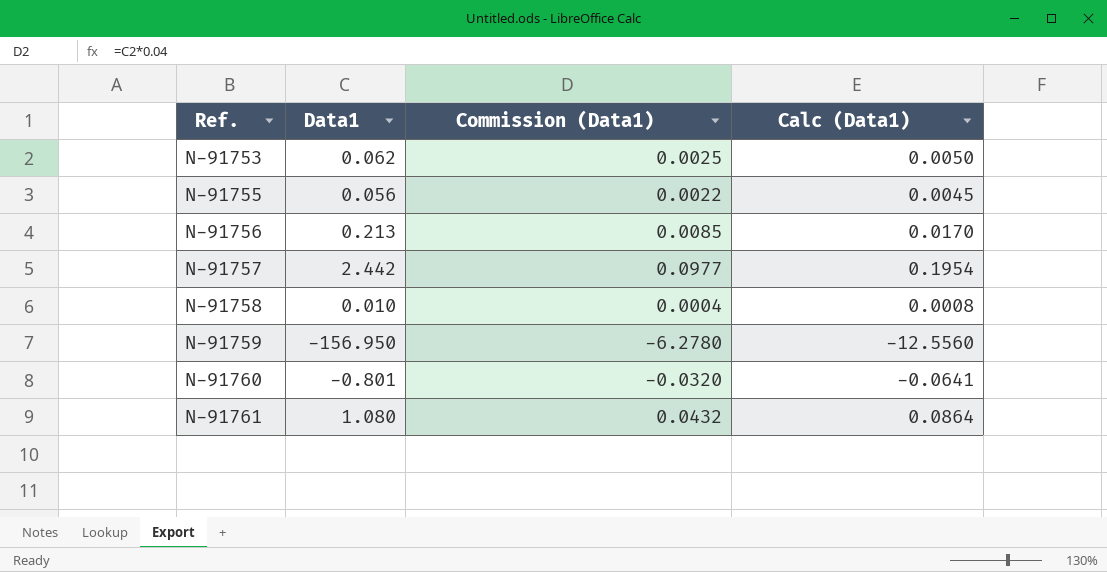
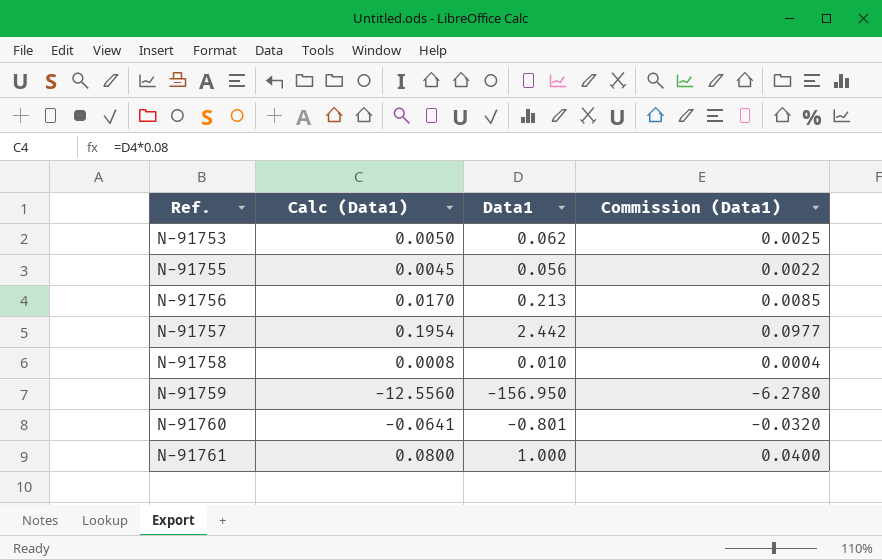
column Calc (Data1) | position: 4 -> 2
N-91761 | Calc (Data1): 0.0864 -> 0.0800
N-91761 | Data1: 1.080 -> 1.000
N-91761 | Commission (Data1): 0.0432 -> 0.0400

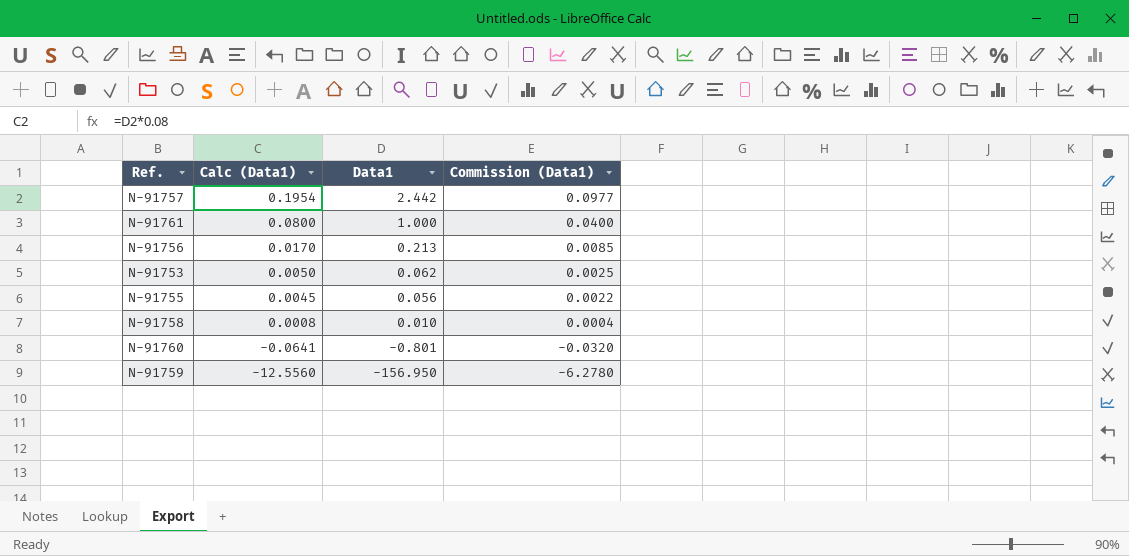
row order: Ref. ascending -> Calc (Data1) descending

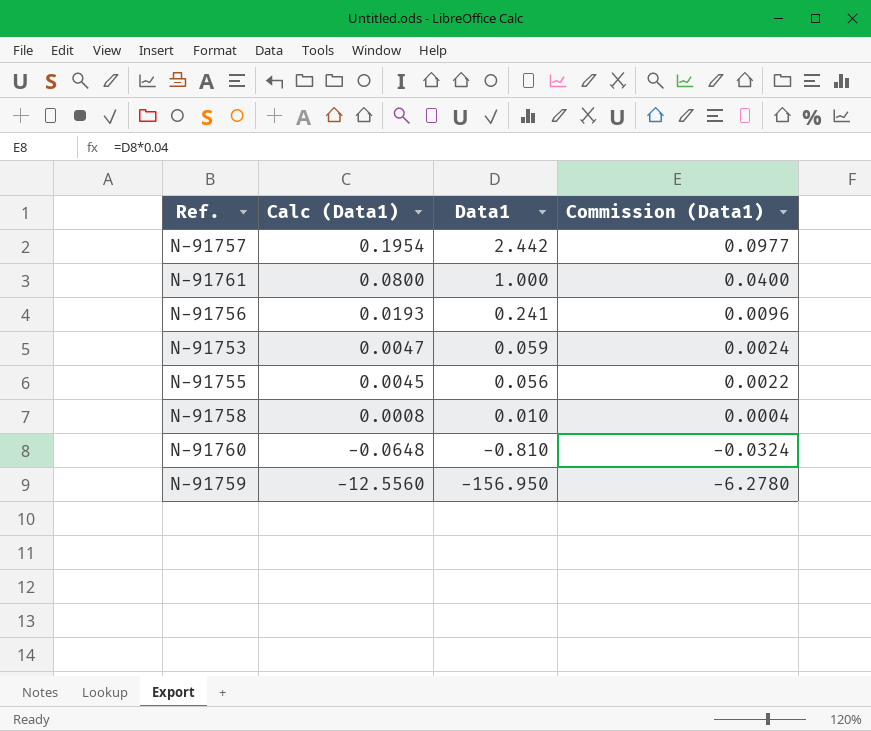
N-91756 | Calc (Data1): 0.0170 -> 0.0193
N-91756 | Data1: 0.213 -> 0.241
N-91756 | Commission (Data1): 0.0085 -> 0.0096
N-91753 | Calc (Data1): 0.0050 -> 0.0047
N-91753 | Data1: 0.062 -> 0.059
N-91753 | Commission (Data1): 0.0025 -> 0.0024
N-91760 | Calc (Data1): -0.0641 -> -0.0648
N-91760 | Data1: -0.801 -> -0.810
N-91760 | Commission (Data1): -0.0320 -> -0.0324

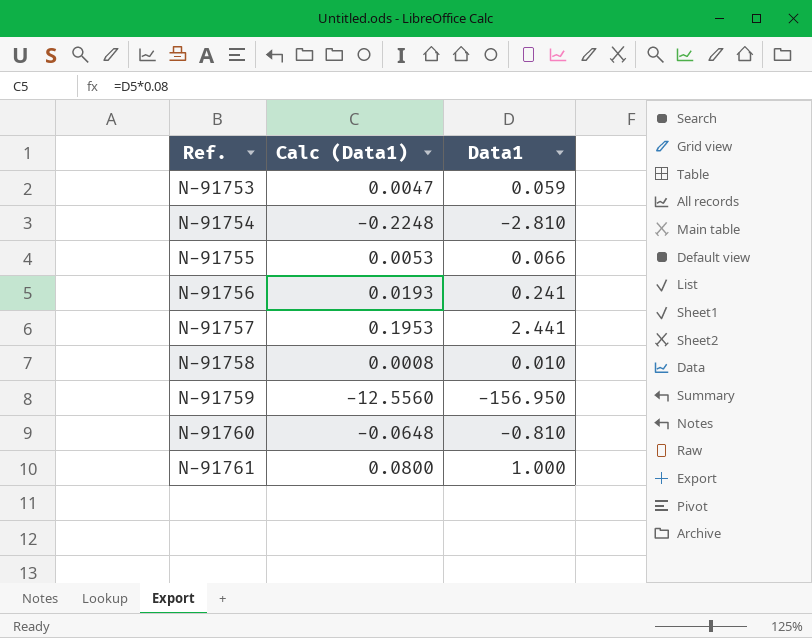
row order: Calc (Data1) descending -> Ref. ascending
column Commission (Data1) | formula: [Data1] * 0.04 -> none
row N-91754: none -> -0.2248 | -2.810
N-91755 | Calc (Data1): 0.0045 -> 0.0053
N-91755 | Data1: 0.056 -> 0.066
N-91757 | Calc (Data1): 0.1954 -> 0.1953
N-91757 | Data1: 2.442 -> 2.441

